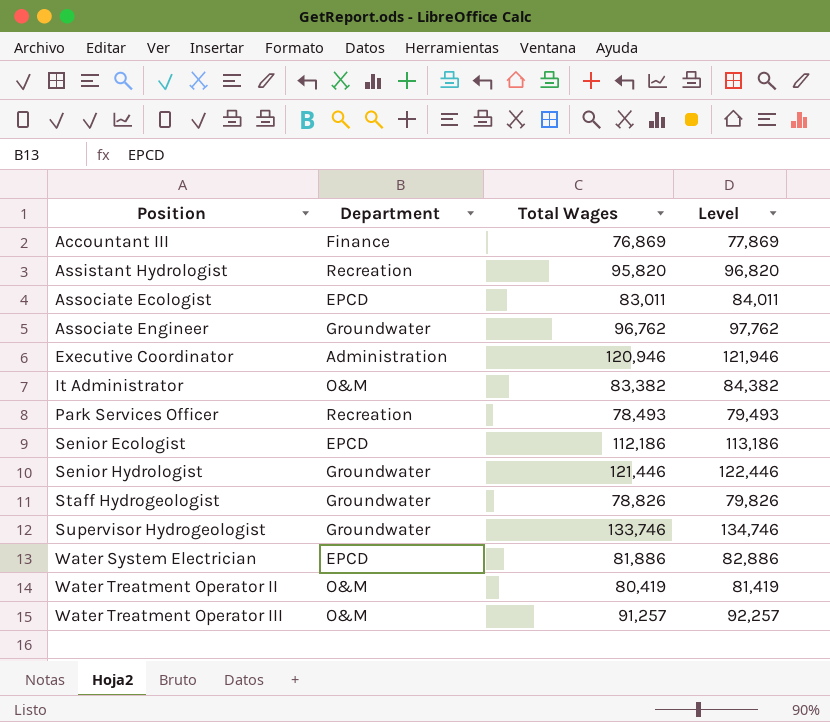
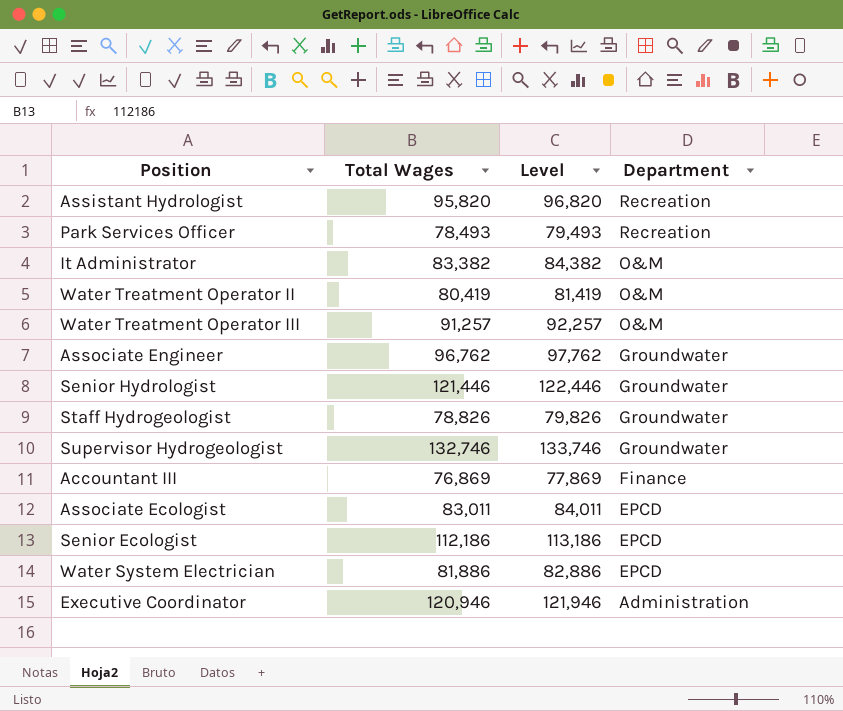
row order: Position ascending -> Department descending
column Department | position: 2 -> 4
Supervisor Hydrogeologist | Total Wages: 133,746 -> 132,746
Supervisor Hydrogeologist | Level: 134,746 -> 133,746

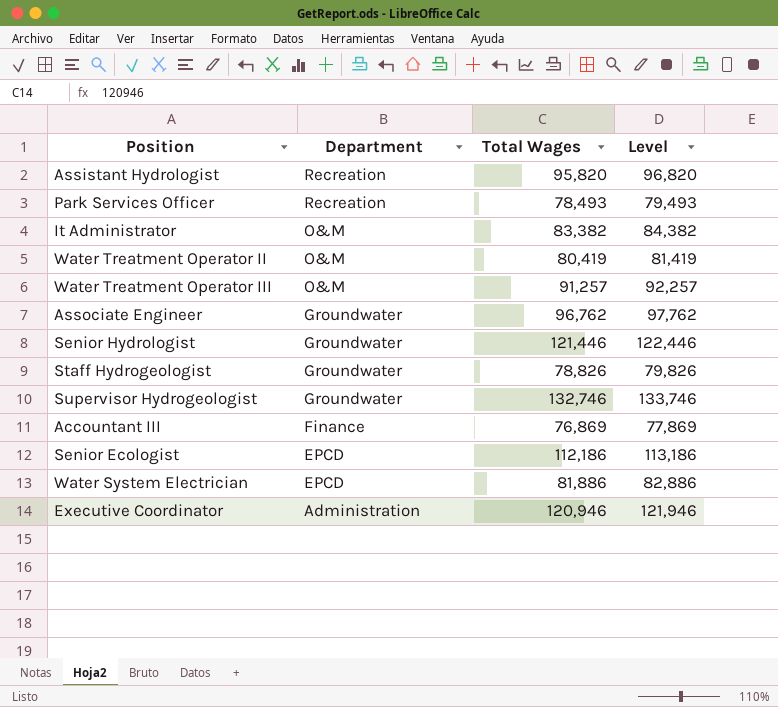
column Department | position: 4 -> 2
row Associate Ecologist: 83,011 | 84,011 | EPCD -> none

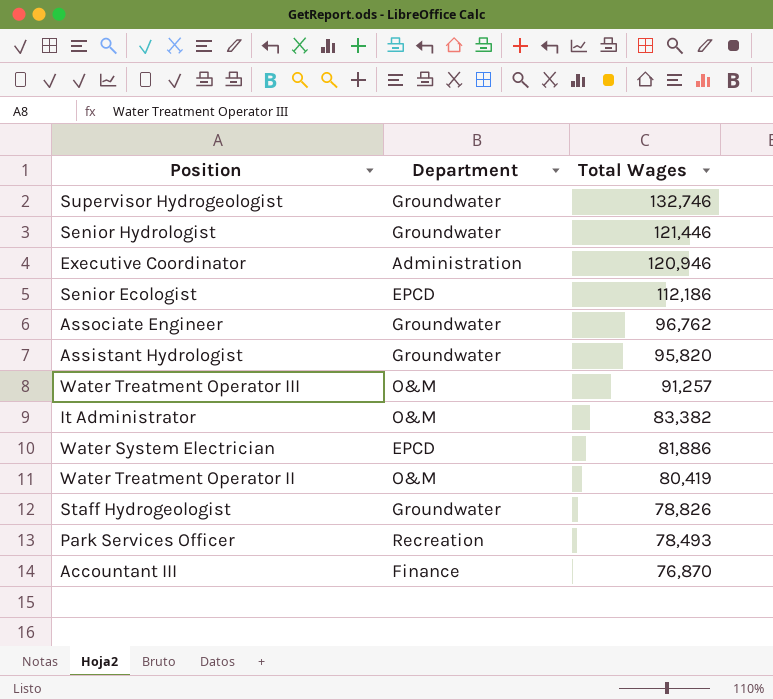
row order: Department descending -> Total Wages descending
column Level | formula: [Total Wages] + 1000 -> none
Assistant Hydrologist | Department: Recreation -> Groundwater
Accountant III | Total Wages: 76,869 -> 76,870

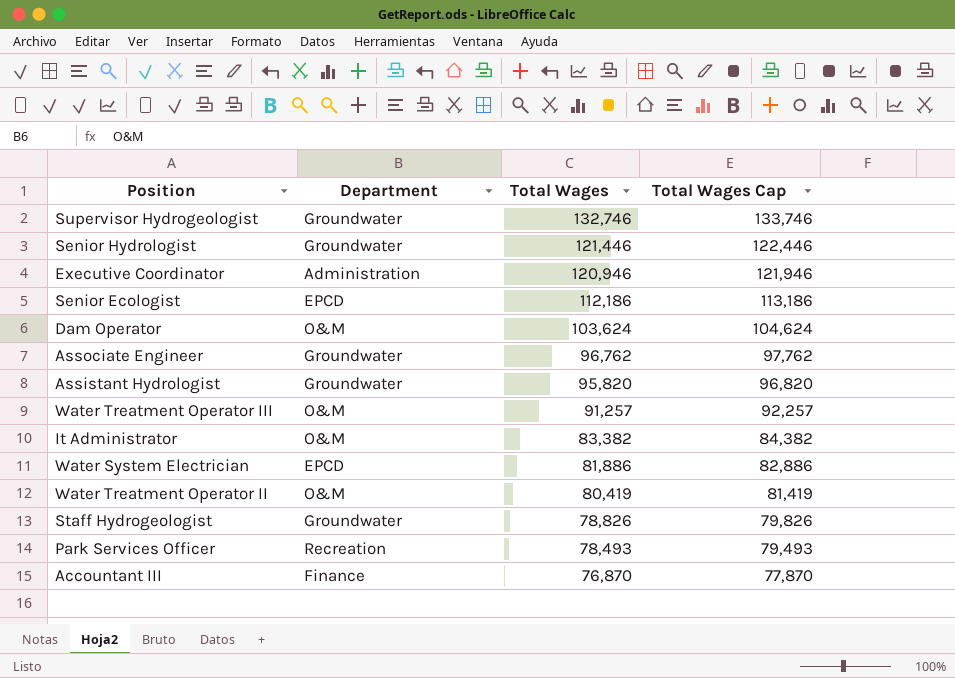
column Total Wages Cap | formula: none -> [Total Wages] + 1000
row Dam Operator: none -> O&M | 103,624 | 104,624

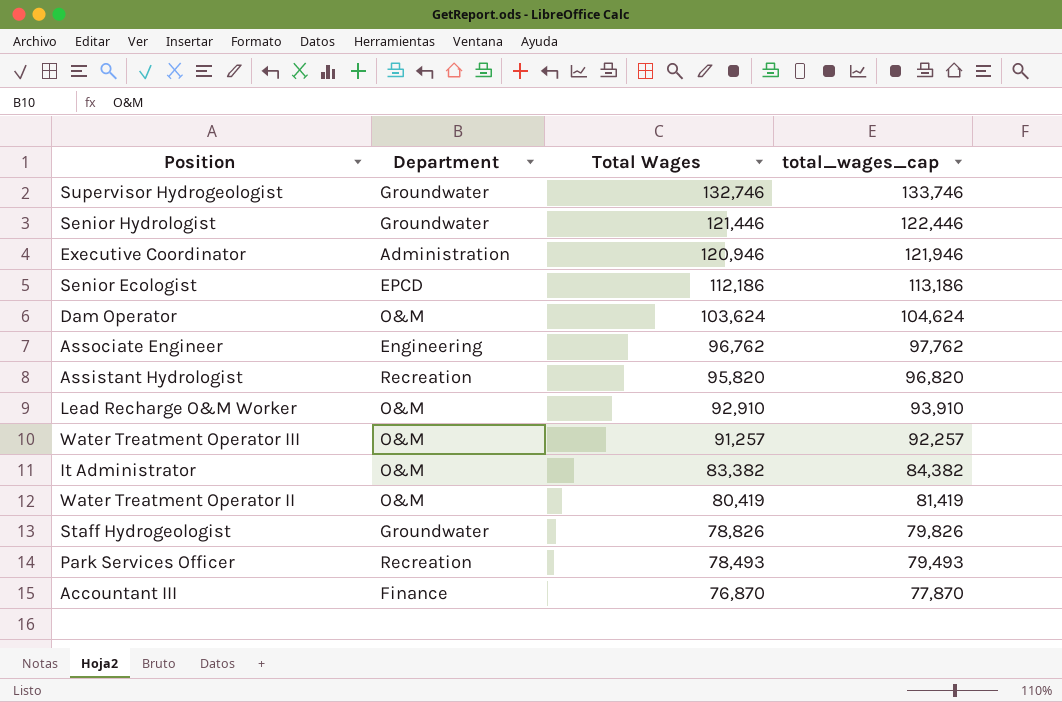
column name: Total Wages Cap -> total_wages_cap
row Water System Electrician: EPCD | 81,886 | 82,886 -> none
Associate Engineer | Department: Groundwater -> Engineering
Assistant Hydrologist | Department: Groundwater -> Recreation
row Lead Recharge O&M Worker: none -> O&M | 92,910 | 93,910

